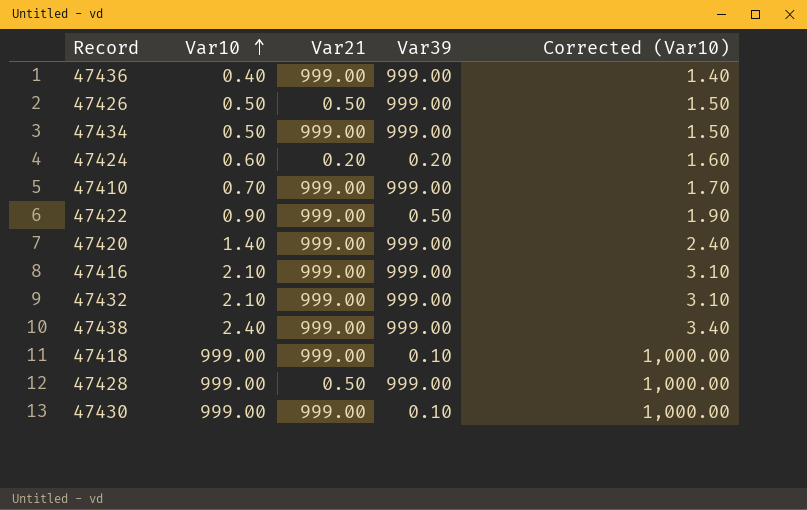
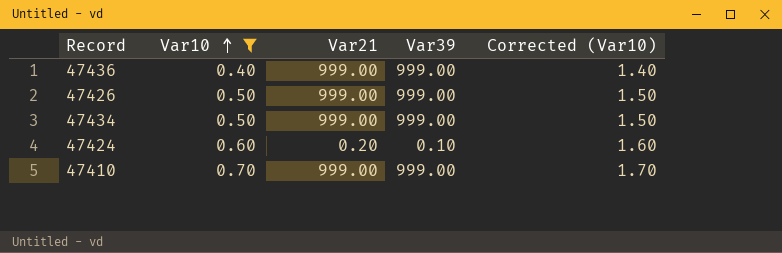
filter: none -> Var10 <= 0.70
47426 | Var21: 0.50 -> 999.00
47424 | Var39: 0.20 -> 0.10

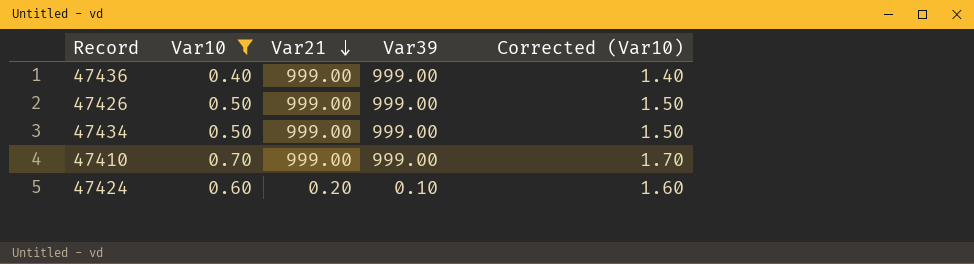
row order: Var10 ascending -> Var21 descending

